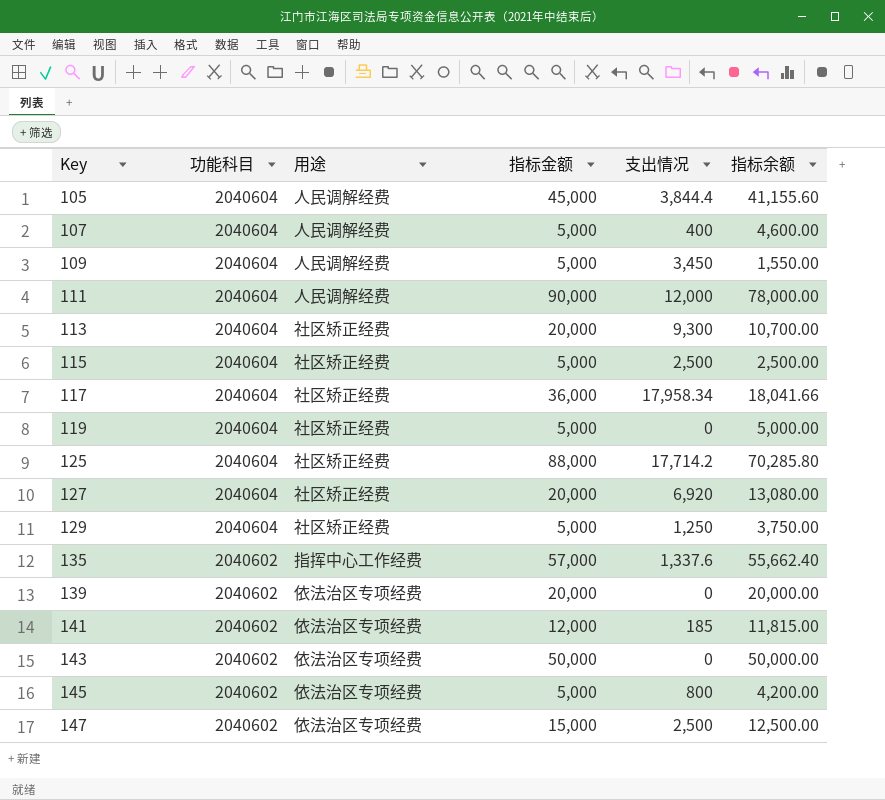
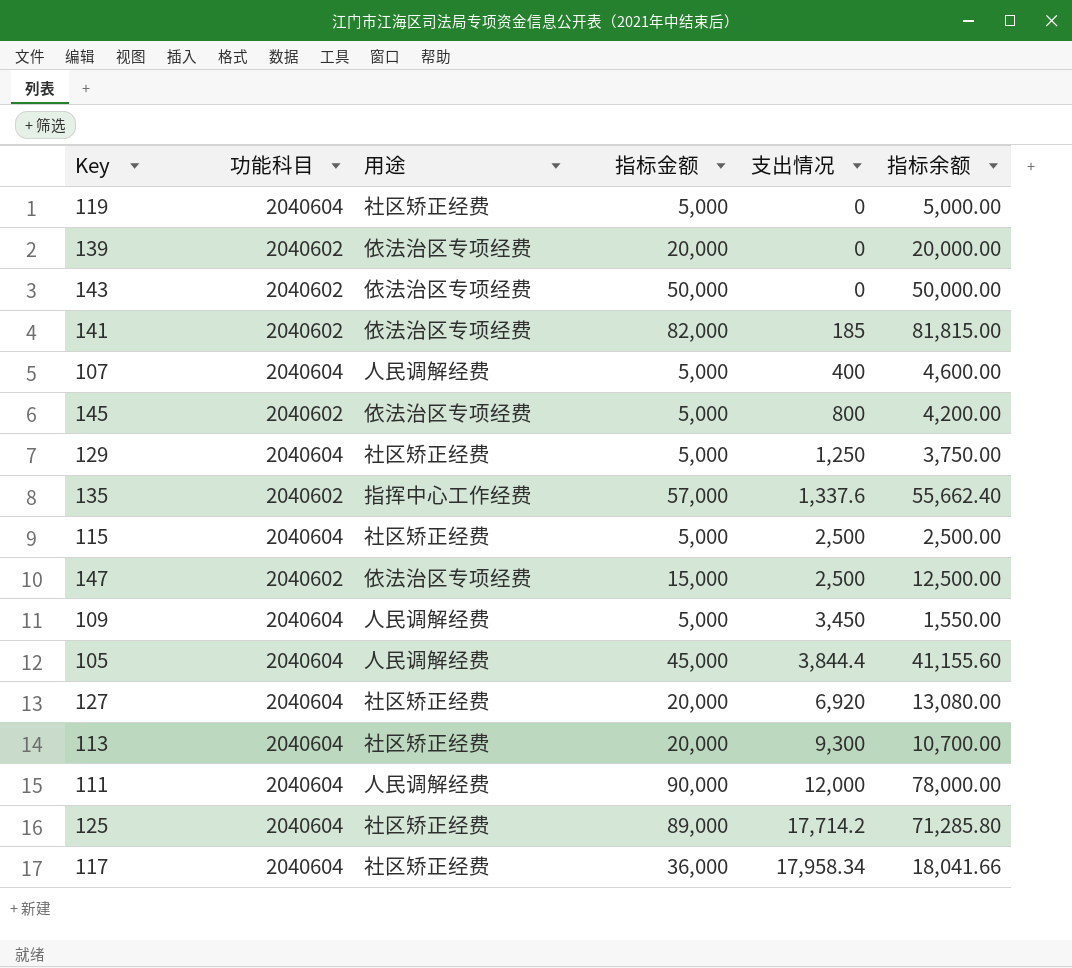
row order: Key ascending -> 支出情况 ascending
141 | 指标金额: 12,000 -> 82,000
141 | 指标余额: 11,815.00 -> 81,815.00
125 | 指标金额: 88,000 -> 89,000
125 | 指标余额: 70,285.80 -> 71,285.80

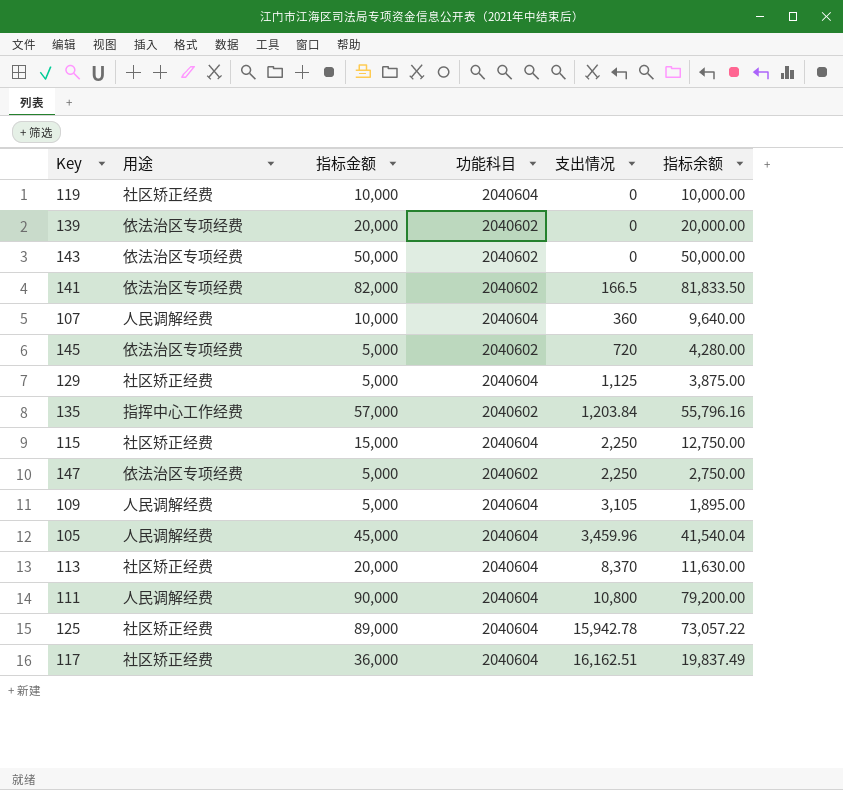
column 功能科目 | position: 2 -> 4
row 127: 2040604 | 社区矫正经费 | 20,000 | 6,920 | 13,080.00 -> none
119 | 指标金额: 5,000 -> 10,000
119 | 指标余额: 5,000.00 -> 10,000.00
141 | 支出情况: 185 -> 166.5
141 | 指标余额: 81,815.00 -> 81,833.50
107 | 指标金额: 5,000 -> 10,000
107 | 支出情况: 400 -> 360
107 | 指标余额: 4,600.00 -> 9,640.00
145 | 支出情况: 800 -> 720
145 | 指标余额: 4,200.00 -> 4,280.00
129 | 支出情况: 1,250 -> 1,125
129 | 指标余额: 3,750.00 -> 3,875.00
135 | 支出情况: 1,337.6 -> 1,203.84
135 | 指标余额: 55,662.40 -> 55,796.16
115 | 指标金额: 5,000 -> 15,000
115 | 支出情况: 2,500 -> 2,250
115 | 指标余额: 2,500.00 -> 12,750.00
147 | 指标金额: 15,000 -> 5,000
147 | 支出情况: 2,500 -> 2,250
147 | 指标余额: 12,500.00 -> 2,750.00
109 | 支出情况: 3,450 -> 3,105
109 | 指标余额: 1,550.00 -> 1,895.00
105 | 支出情况: 3,844.4 -> 3,459.96
105 | 指标余额: 41,155.60 -> 41,540.04
113 | 支出情况: 9,300 -> 8,370
113 | 指标余额: 10,700.00 -> 11,630.00
111 | 支出情况: 12,000 -> 10,800
111 | 指标余额: 78,000.00 -> 79,200.00
125 | 支出情况: 17,714.2 -> 15,942.78
125 | 指标余额: 71,285.80 -> 73,057.22
117 | 支出情况: 17,958.34 -> 16,162.51
117 | 指标余额: 18,041.66 -> 19,837.49

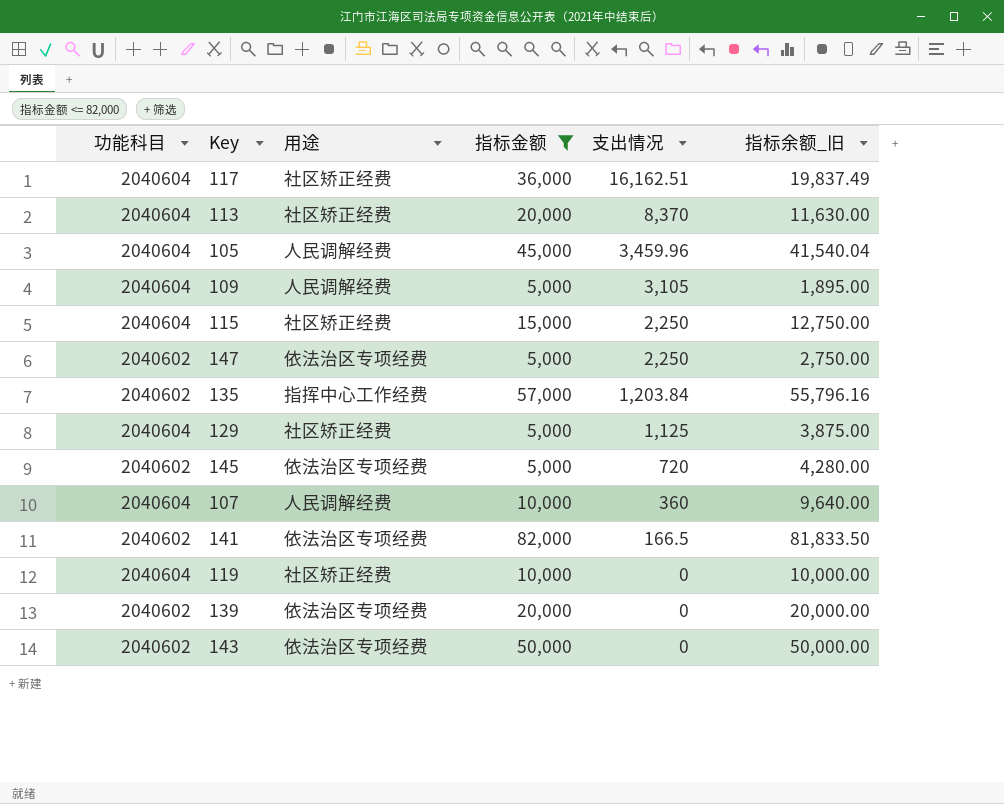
filter: none -> 指标金额 <= 82,000
row order: 支出情况 ascending -> 支出情况 descending
column 功能科目 | position: 4 -> 1
column name: 指标余额 -> 指标余额_旧

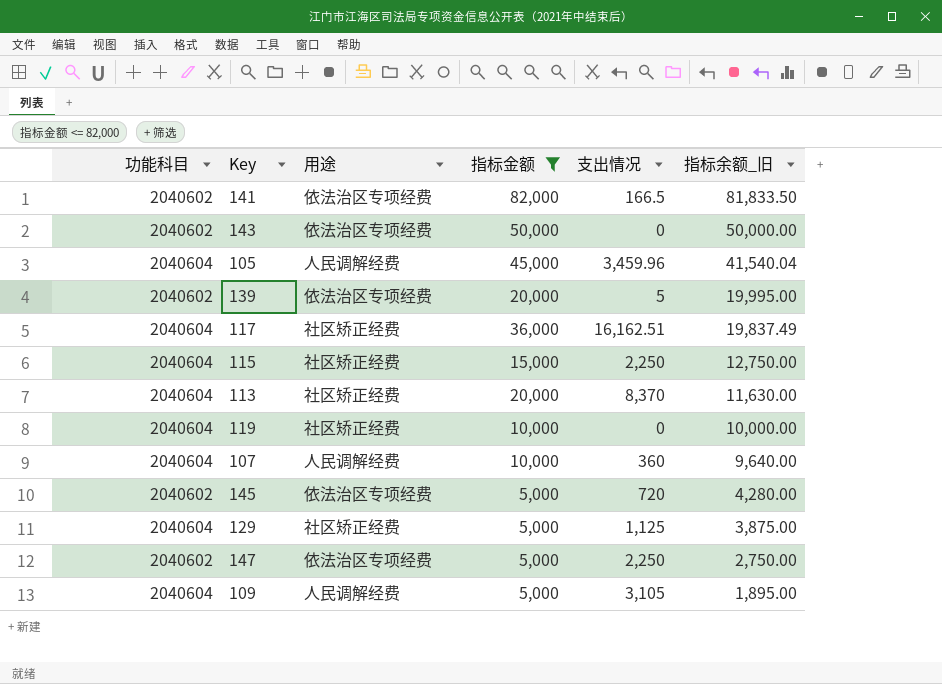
row order: 支出情况 descending -> 指标余额_旧 descending
row 135: 2040602 | 指挥中心工作经费 | 57,000 | 1,203.84 | 55,796.16 -> none
139 | 支出情况: 0 -> 5
139 | 指标余额_旧: 20,000.00 -> 19,995.00

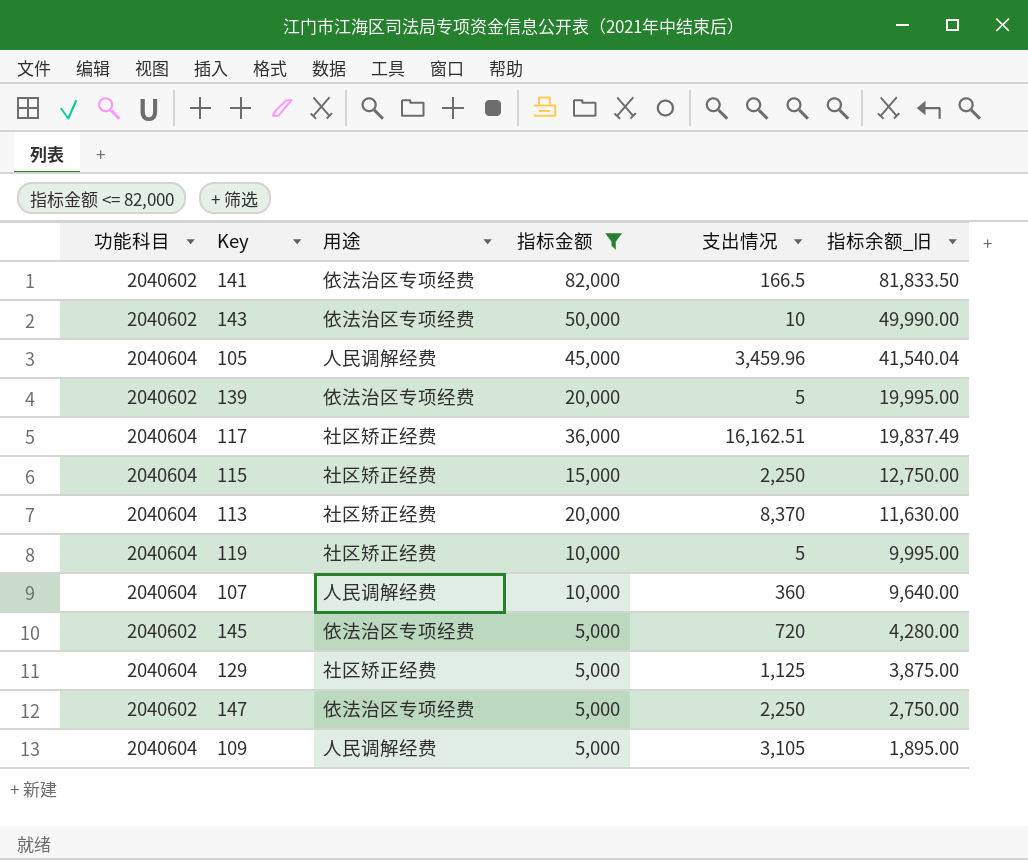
143 | 支出情况: 0 -> 10
143 | 指标余额_旧: 50,000.00 -> 49,990.00
119 | 支出情况: 0 -> 5
119 | 指标余额_旧: 10,000.00 -> 9,995.00

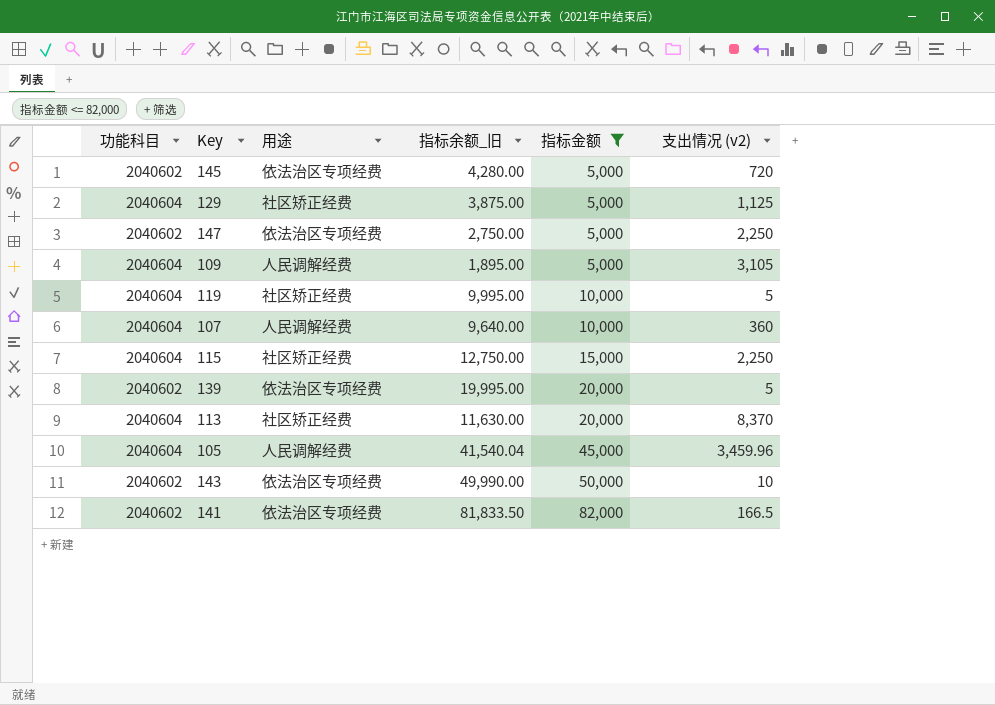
row order: 指标余额_旧 descending -> 指标金额 ascending
column 指标余额_旧 | position: 6 -> 4
column name: 支出情况 -> 支出情况 (v2)
row 117: 2040604 | 社区矫正经费 | 36,000 | 16,162.51 | 19,837.49 -> none

